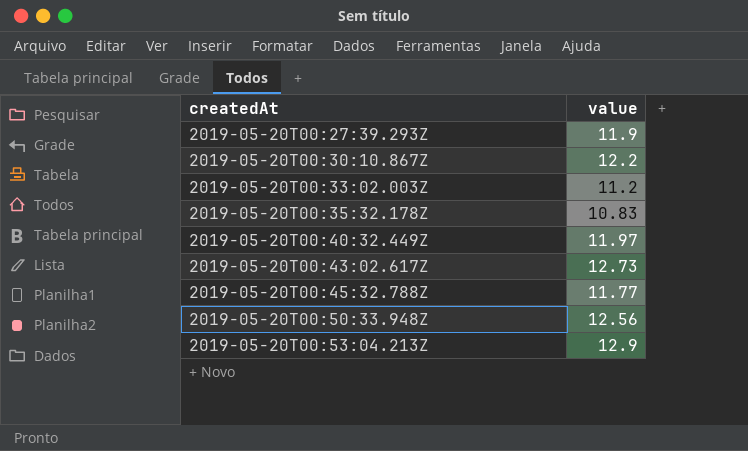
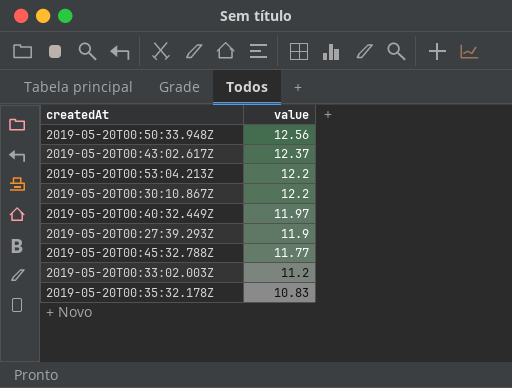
row order: createdAt ascending -> value descending
2019-05-20T00:43:02.617Z | value: 12.73 -> 12.37
2019-05-20T00:53:04.213Z | value: 12.9 -> 12.2

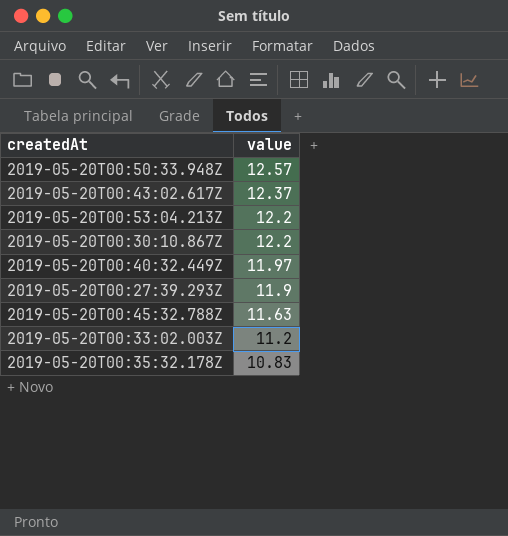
2019-05-20T00:50:33.948Z | value: 12.56 -> 12.57
2019-05-20T00:45:32.788Z | value: 11.77 -> 11.63

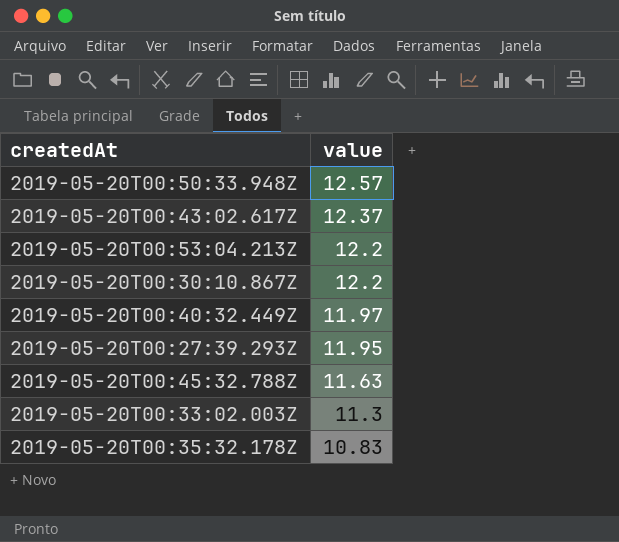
2019-05-20T00:27:39.293Z | value: 11.9 -> 11.95
2019-05-20T00:33:02.003Z | value: 11.2 -> 11.3

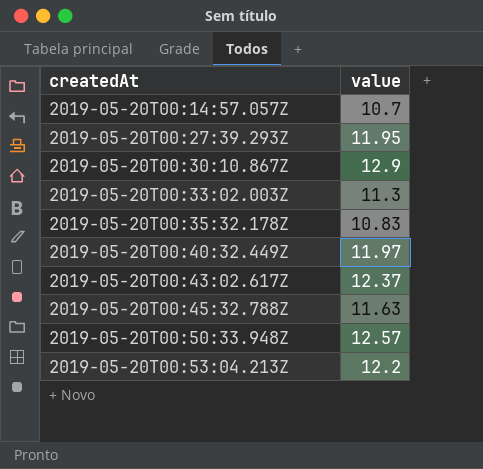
row order: value descending -> createdAt ascending
row 2019-05-20T00:14:57.057Z: none -> 10.7
2019-05-20T00:30:10.867Z | value: 12.2 -> 12.9

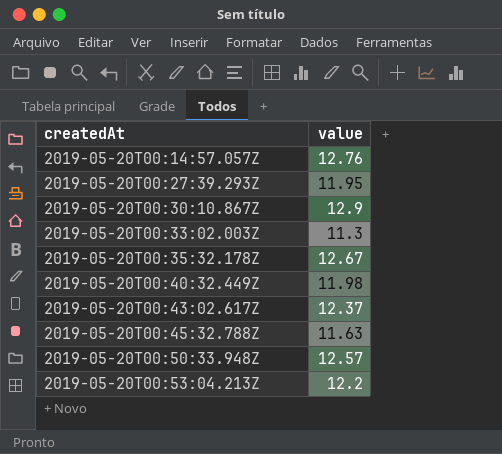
2019-05-20T00:14:57.057Z | value: 10.7 -> 12.76
2019-05-20T00:35:32.178Z | value: 10.83 -> 12.67
2019-05-20T00:40:32.449Z | value: 11.97 -> 11.98

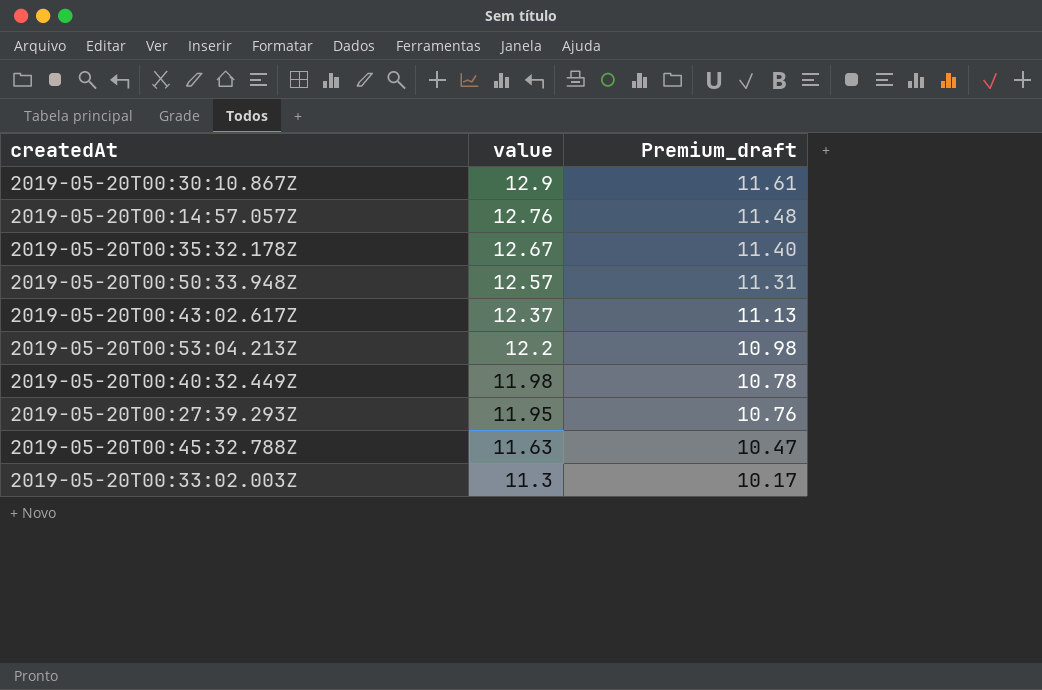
row order: createdAt ascending -> value descending
column Premium_draft | formula: none -> [value] * 0.9

